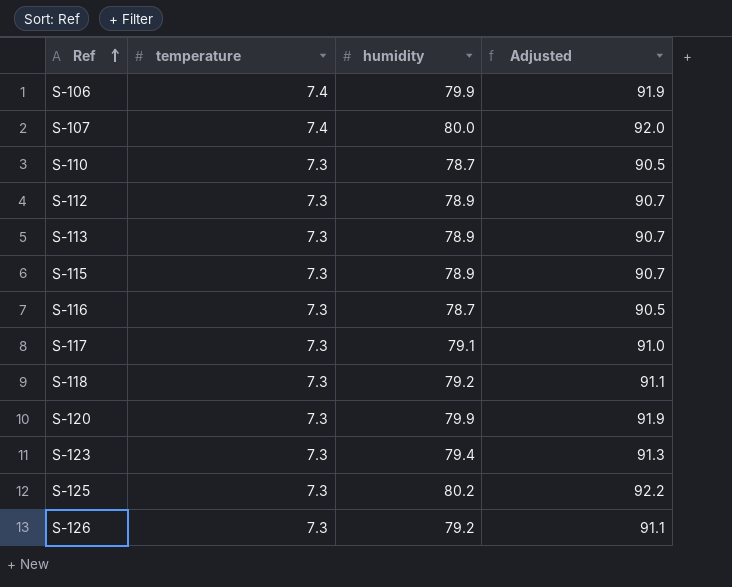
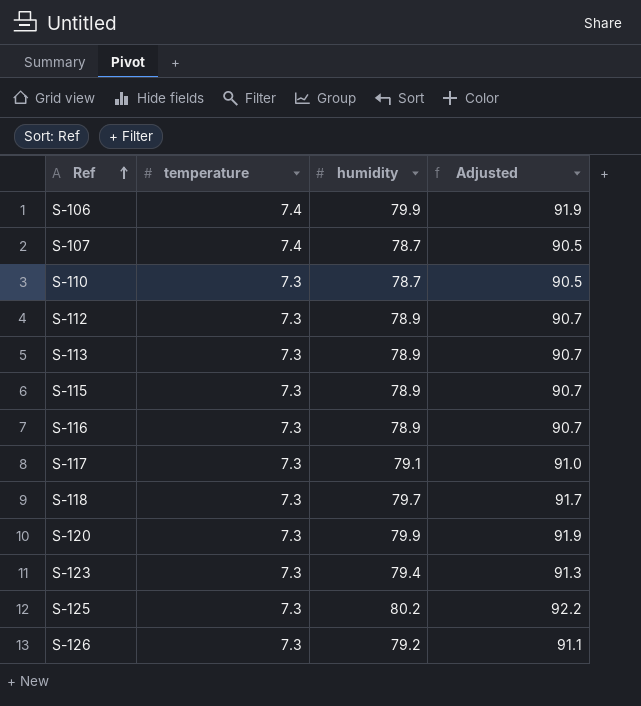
S-107 | humidity: 80.0 -> 78.7
S-107 | Adjusted: 92.0 -> 90.5
S-116 | humidity: 78.7 -> 78.9
S-116 | Adjusted: 90.5 -> 90.7
S-118 | humidity: 79.2 -> 79.7
S-118 | Adjusted: 91.1 -> 91.7

